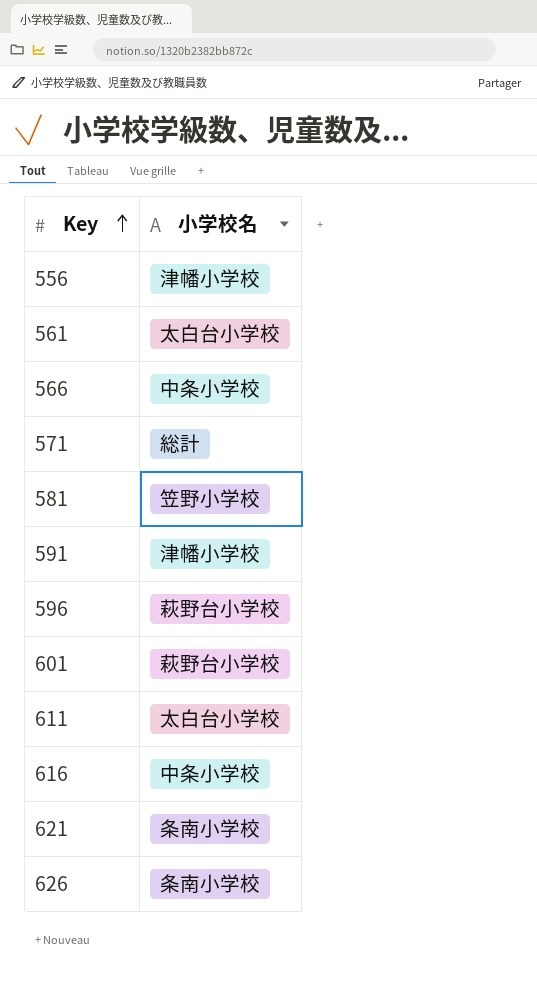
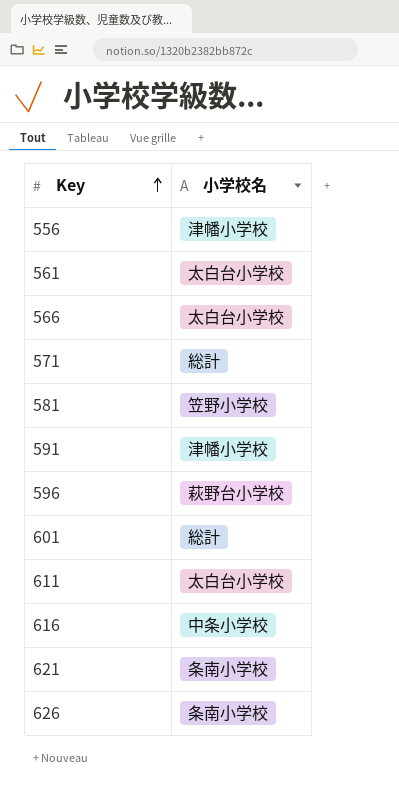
566 | 小学校名: 中条小学校 -> 太白台小学校
601 | 小学校名: 萩野台小学校 -> 総計

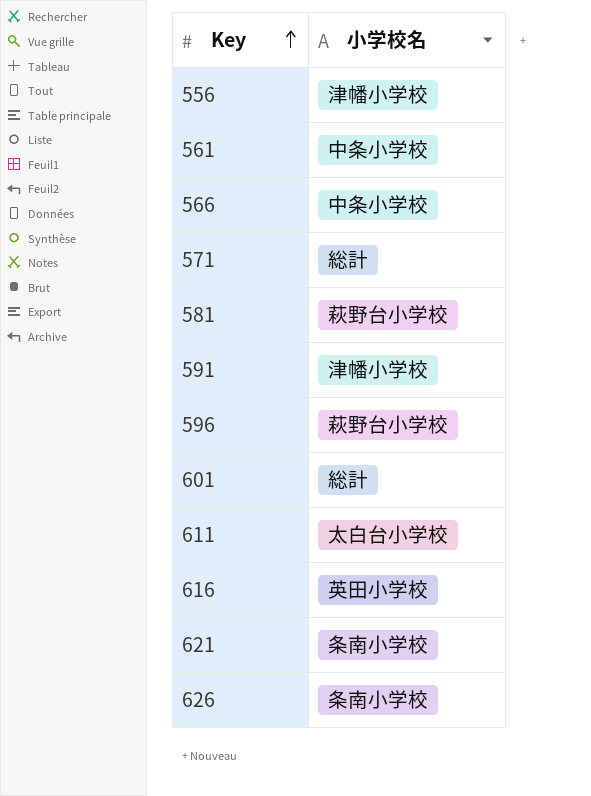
561 | 小学校名: 太白台小学校 -> 中条小学校
566 | 小学校名: 太白台小学校 -> 中条小学校
581 | 小学校名: 笠野小学校 -> 萩野台小学校
616 | 小学校名: 中条小学校 -> 英田小学校

